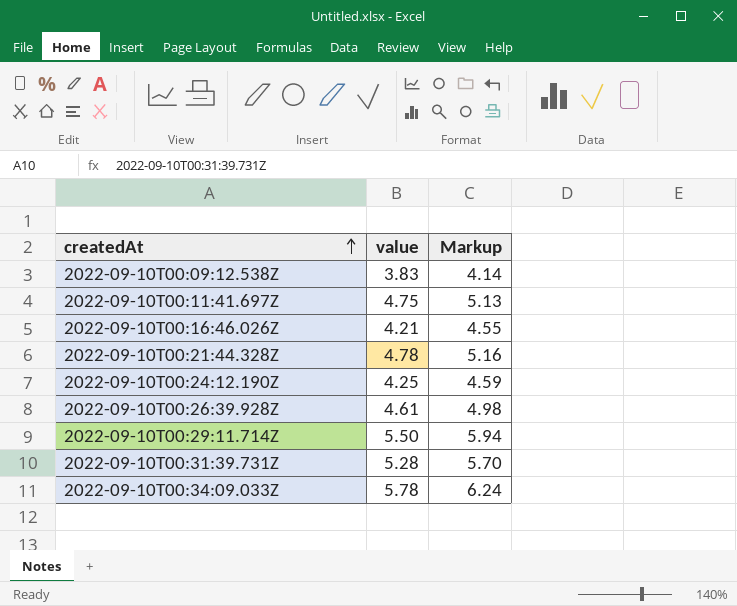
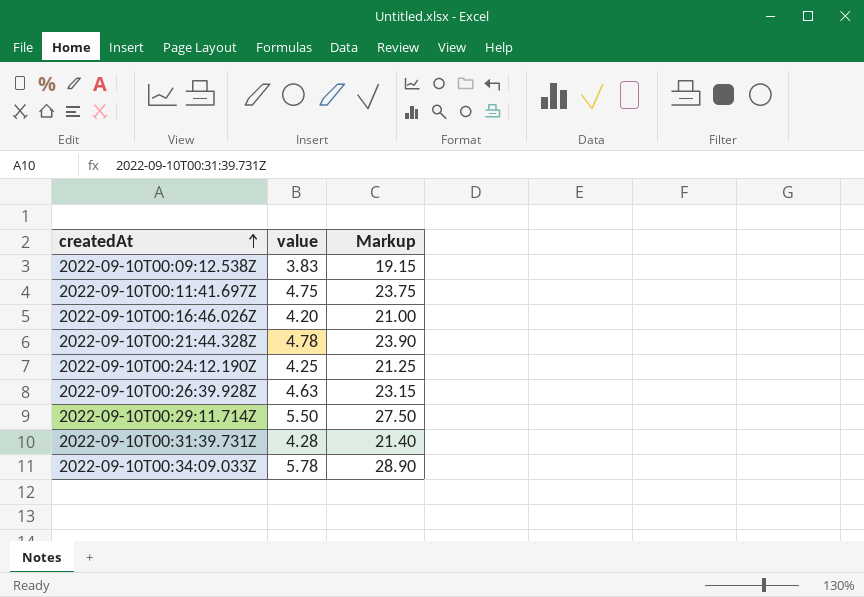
column Markup | formula: [value] * 1.08 -> [value] * 5
2022-09-10T00:16:46.026Z | value: 4.21 -> 4.20
2022-09-10T00:26:39.928Z | value: 4.61 -> 4.63
2022-09-10T00:31:39.731Z | value: 5.28 -> 4.28

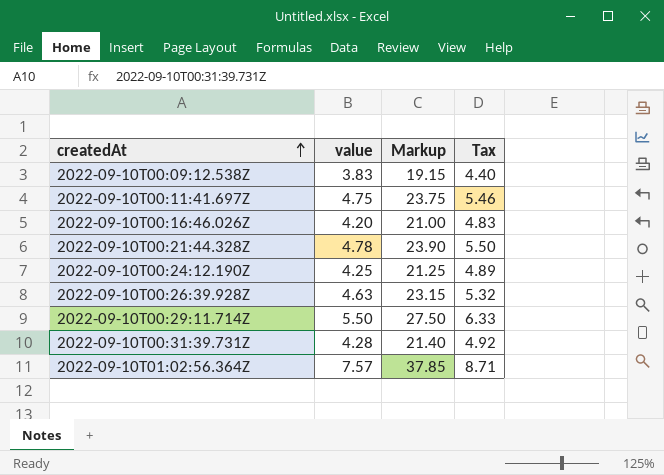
column Tax | formula: none -> [value] * 1.15
row 2022-09-10T00:34:09.033Z: 5.78 | 28.90 -> none
row 2022-09-10T01:02:56.364Z: none -> 7.57 | 37.85 | 8.71

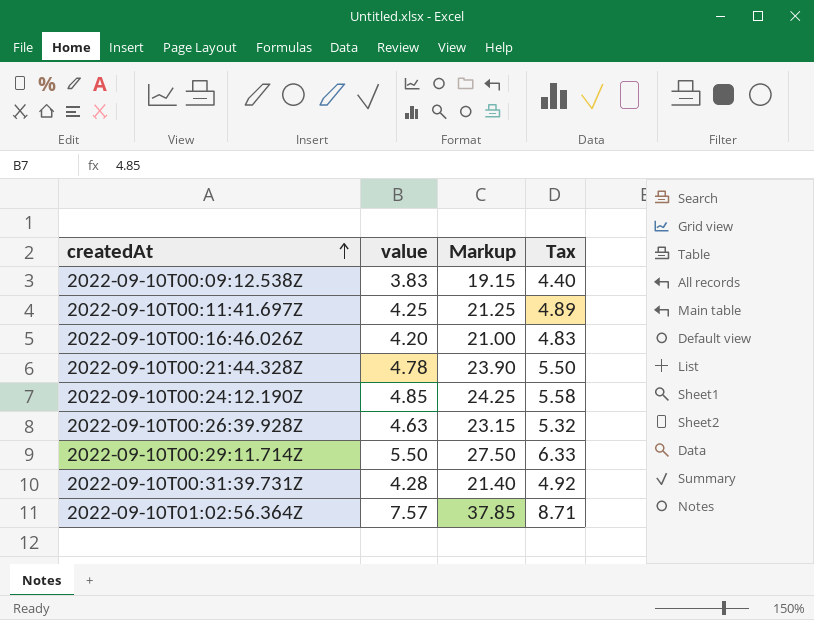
2022-09-10T00:11:41.697Z | value: 4.75 -> 4.25
2022-09-10T00:11:41.697Z | Markup: 23.75 -> 21.25
2022-09-10T00:11:41.697Z | Tax: 5.46 -> 4.89
2022-09-10T00:24:12.190Z | value: 4.25 -> 4.85
2022-09-10T00:24:12.190Z | Markup: 21.25 -> 24.25
2022-09-10T00:24:12.190Z | Tax: 4.89 -> 5.58

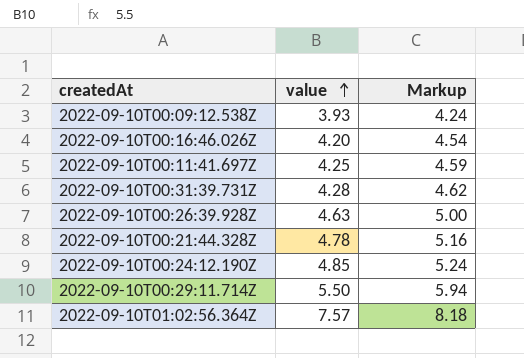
row order: createdAt ascending -> value ascending
column Tax | formula: [value] * 1.15 -> none
column Markup | formula: [value] * 5 -> [value] * 1.08
2022-09-10T00:09:12.538Z | value: 3.83 -> 3.93

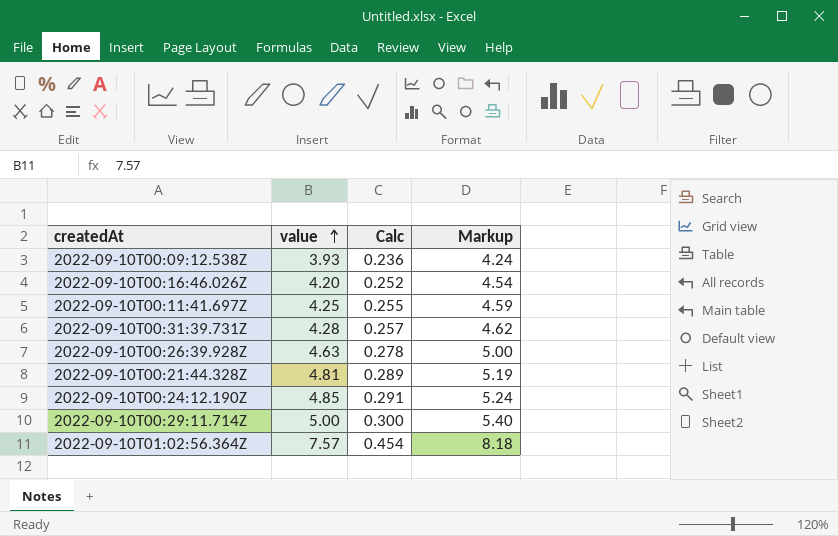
column Calc | formula: none -> [value] * 0.06
2022-09-10T00:21:44.328Z | value: 4.78 -> 4.81
2022-09-10T00:21:44.328Z | Markup: 5.16 -> 5.19
2022-09-10T00:29:11.714Z | value: 5.50 -> 5.00
2022-09-10T00:29:11.714Z | Markup: 5.94 -> 5.40

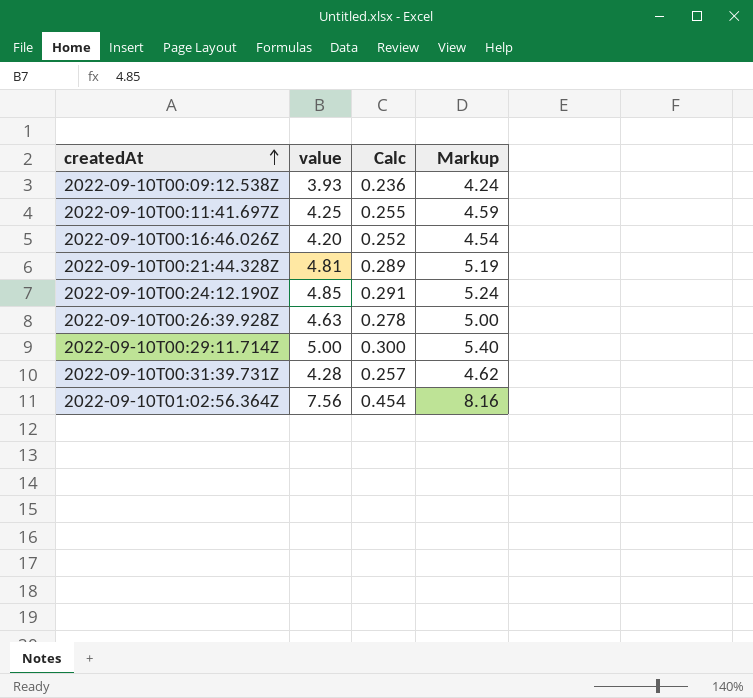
row order: value ascending -> createdAt ascending
2022-09-10T01:02:56.364Z | value: 7.57 -> 7.56
2022-09-10T01:02:56.364Z | Markup: 8.18 -> 8.16

